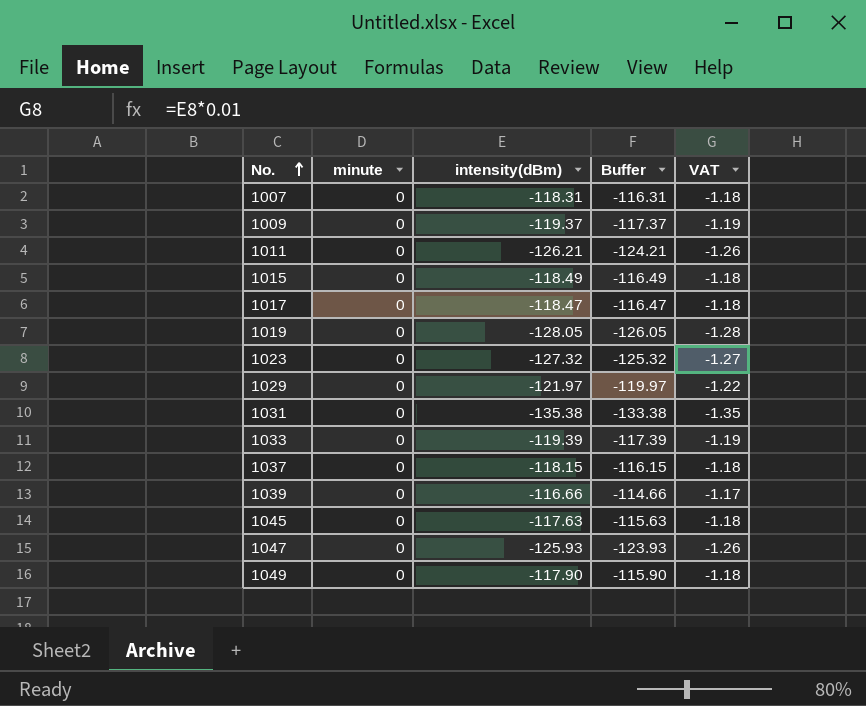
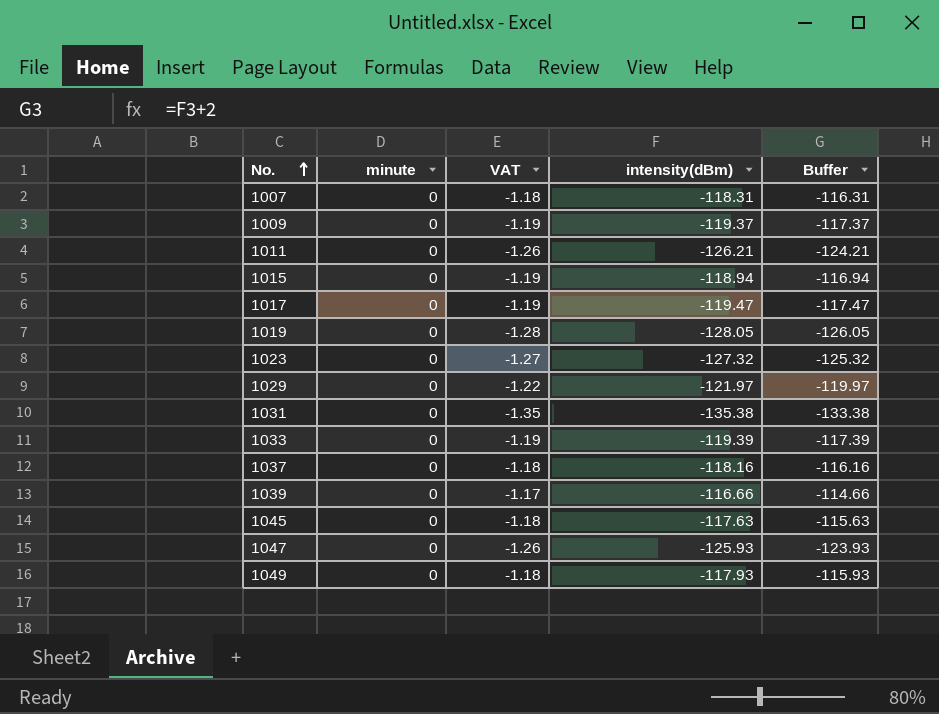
column VAT | position: 5 -> 3
1015 | VAT: -1.18 -> -1.19
1015 | intensity(dBm): -118.49 -> -118.94
1015 | Buffer: -116.49 -> -116.94
1017 | VAT: -1.18 -> -1.19
1017 | intensity(dBm): -118.47 -> -119.47
1017 | Buffer: -116.47 -> -117.47
1037 | intensity(dBm): -118.15 -> -118.16
1037 | Buffer: -116.15 -> -116.16
1049 | intensity(dBm): -117.90 -> -117.93
1049 | Buffer: -115.90 -> -115.93

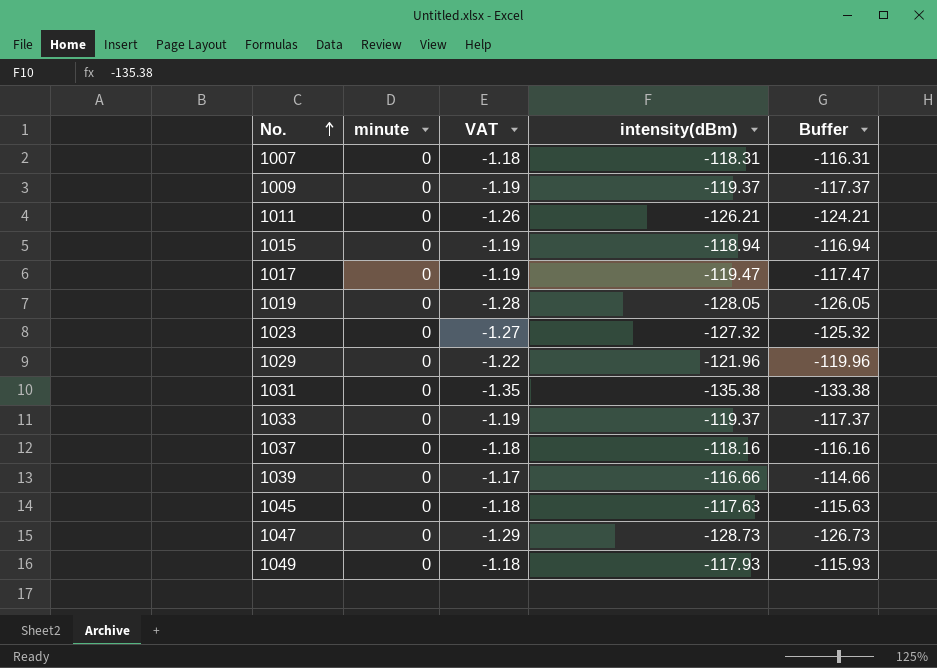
1029 | intensity(dBm): -121.97 -> -121.96
1029 | Buffer: -119.97 -> -119.96
1033 | intensity(dBm): -119.39 -> -119.37
1033 | Buffer: -117.39 -> -117.37
1047 | VAT: -1.26 -> -1.29
1047 | intensity(dBm): -125.93 -> -128.73
1047 | Buffer: -123.93 -> -126.73

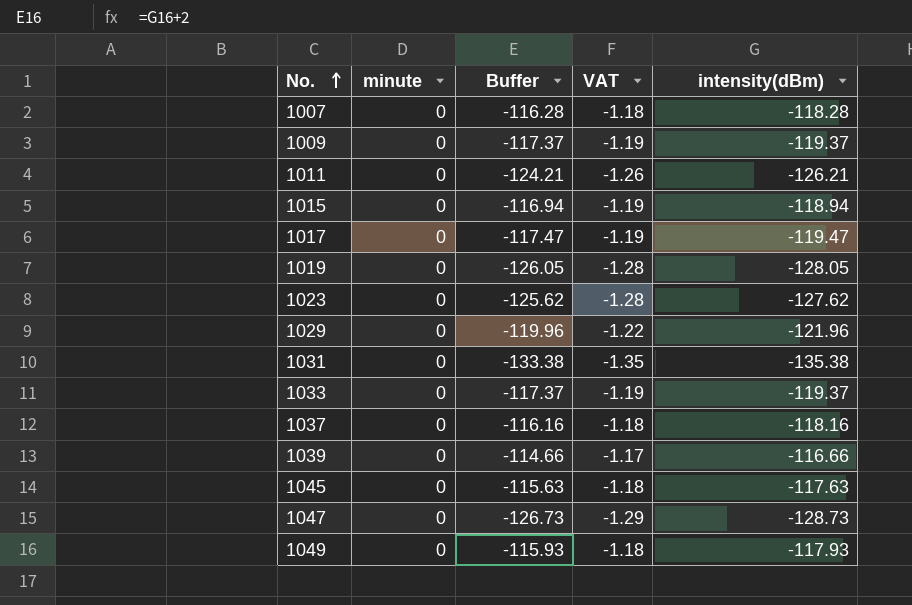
column Buffer | position: 5 -> 3
1007 | Buffer: -116.31 -> -116.28
1007 | intensity(dBm): -118.31 -> -118.28
1023 | Buffer: -125.32 -> -125.62
1023 | VAT: -1.27 -> -1.28
1023 | intensity(dBm): -127.32 -> -127.62

